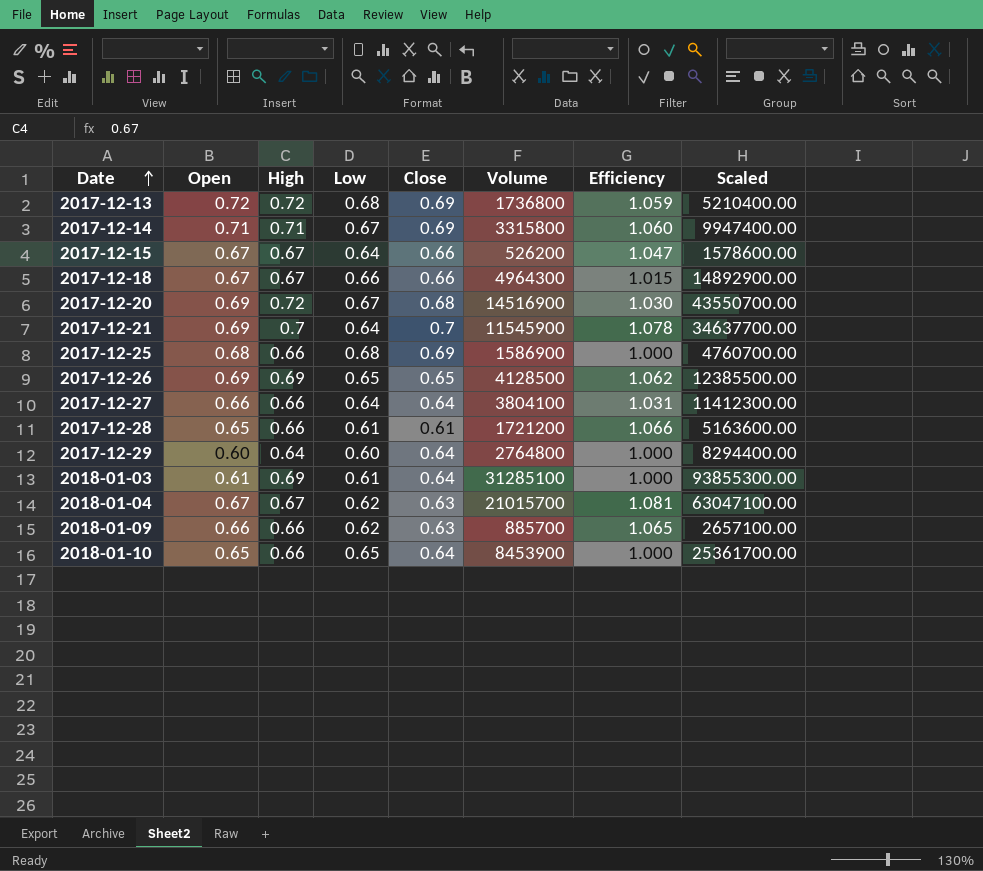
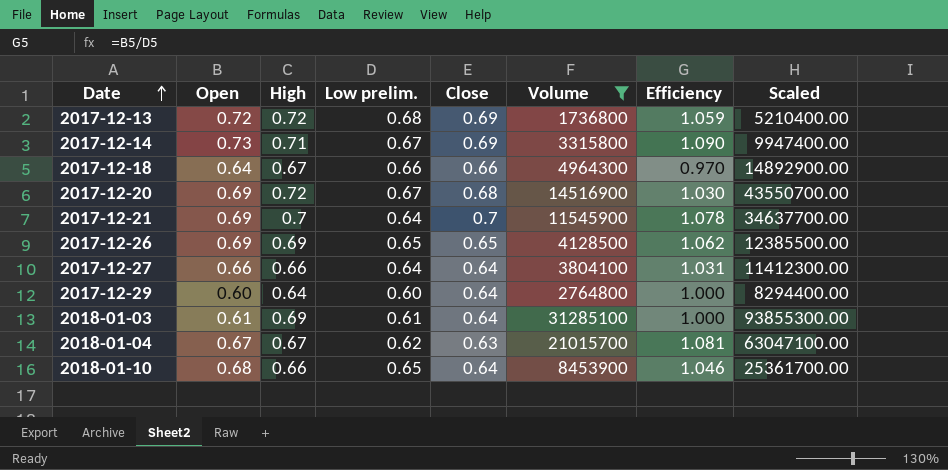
filter: none -> Volume >= 1736800
column name: Low -> Low prelim.
2017-12-14 | Open: 0.71 -> 0.73
2017-12-14 | Efficiency: 1.060 -> 1.090
2017-12-18 | Open: 0.67 -> 0.64
2017-12-18 | Efficiency: 1.015 -> 0.970
2018-01-10 | Open: 0.65 -> 0.68
2018-01-10 | Efficiency: 1.000 -> 1.046

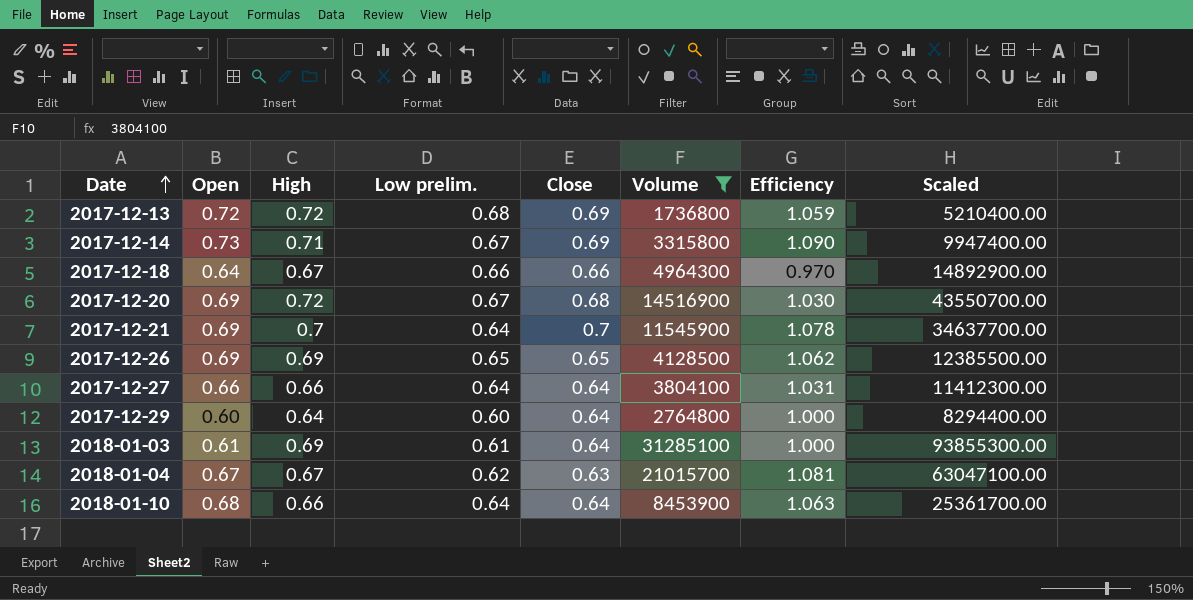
2018-01-10 | Low prelim.: 0.65 -> 0.64
2018-01-10 | Efficiency: 1.046 -> 1.063

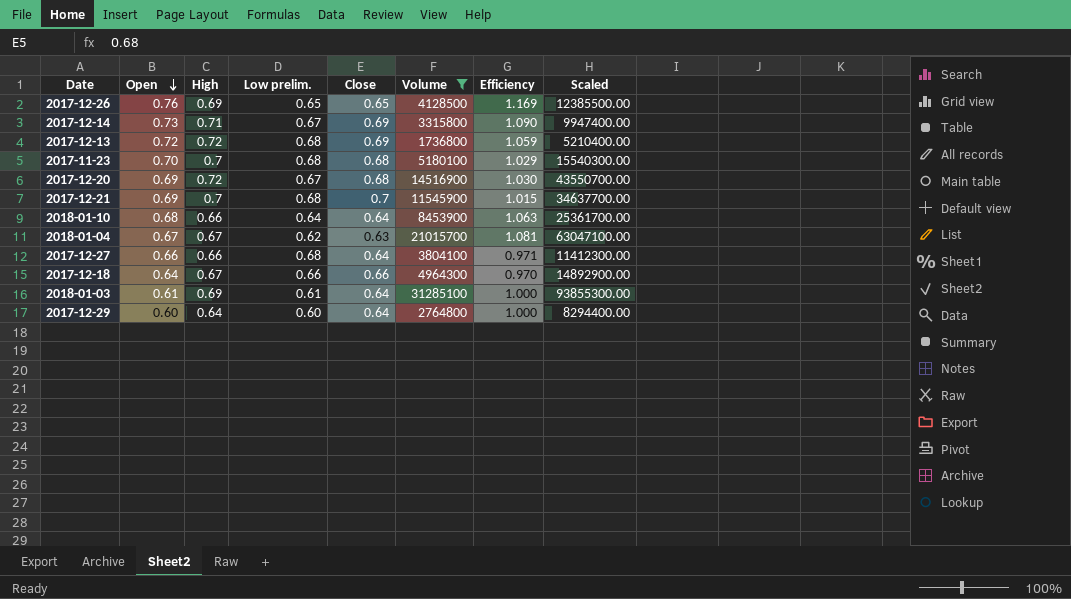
row order: Date ascending -> Open descending
2017-12-26 | Open: 0.69 -> 0.76
2017-12-26 | Efficiency: 1.062 -> 1.169
row 2017-11-23: none -> 0.70 | 0.7 | 0.68 | 0.68 | 5180100 | 1.029 | 15540300.00
2017-12-21 | Low prelim.: 0.64 -> 0.68
2017-12-21 | Efficiency: 1.078 -> 1.015
2017-12-27 | Low prelim.: 0.64 -> 0.68
2017-12-27 | Efficiency: 1.031 -> 0.971

